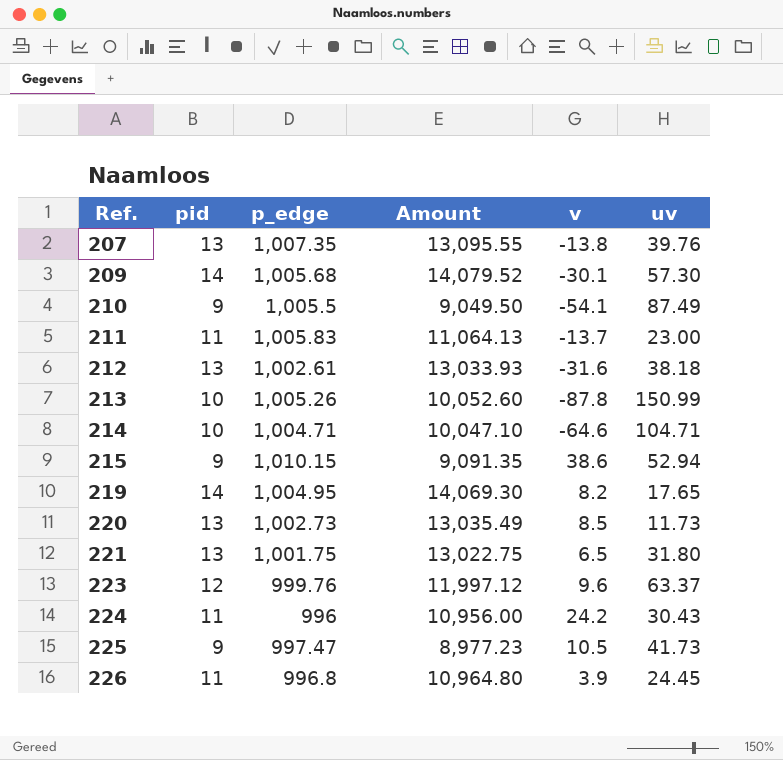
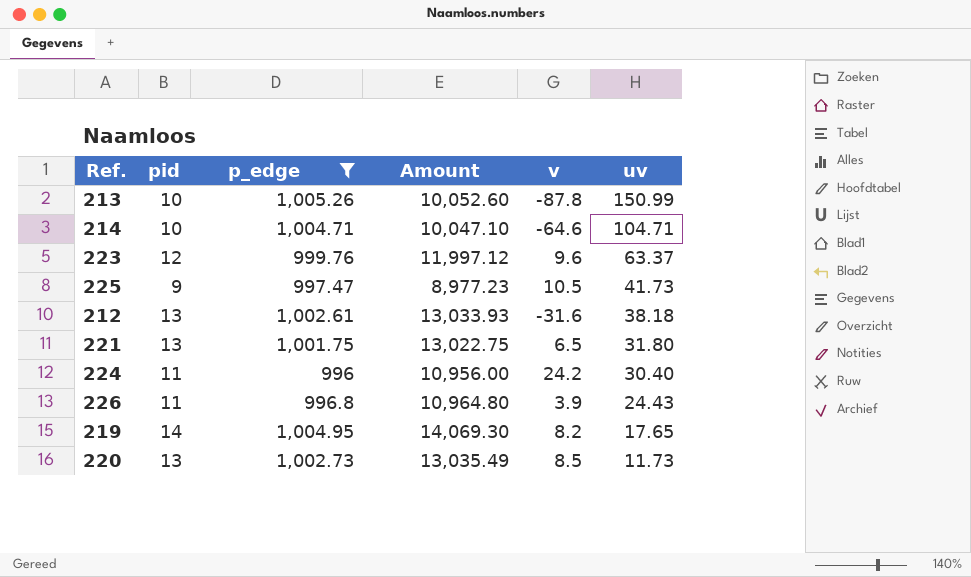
filter: none -> p_edge <= 1,005.26
row order: Ref. ascending -> uv descending
224 | uv: 30.43 -> 30.40
226 | uv: 24.45 -> 24.43

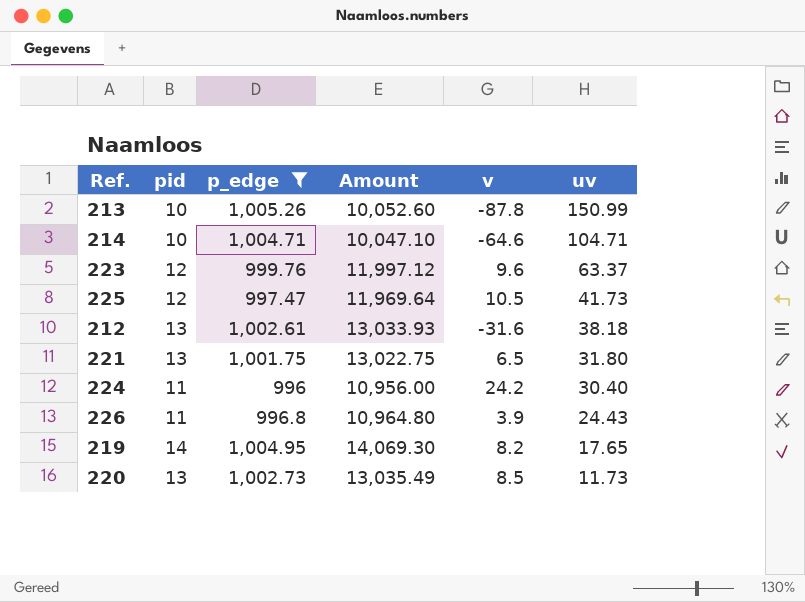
225 | pid: 9 -> 12
225 | Amount: 8,977.23 -> 11,969.64

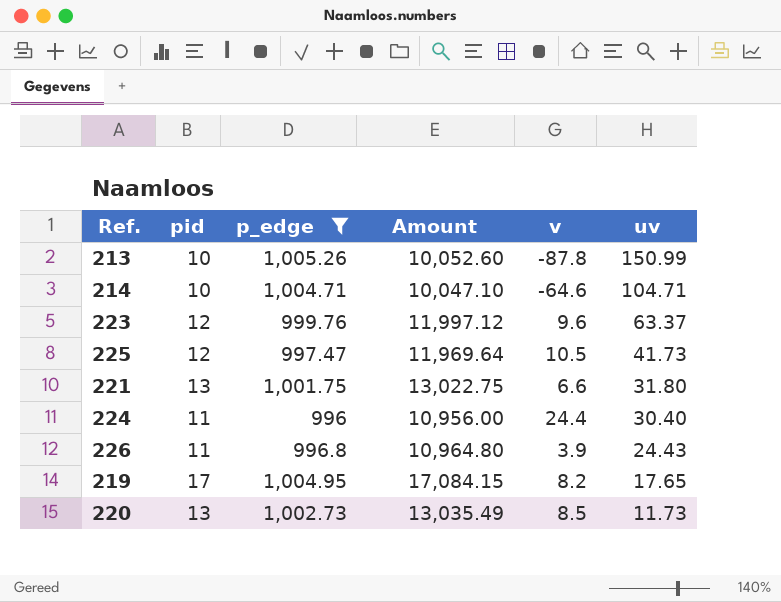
row 212: 13 | 1,002.61 | 13,033.93 | -31.6 | 38.18 -> none
221 | v: 6.5 -> 6.6
224 | v: 24.2 -> 24.4
219 | pid: 14 -> 17
219 | Amount: 14,069.30 -> 17,084.15

